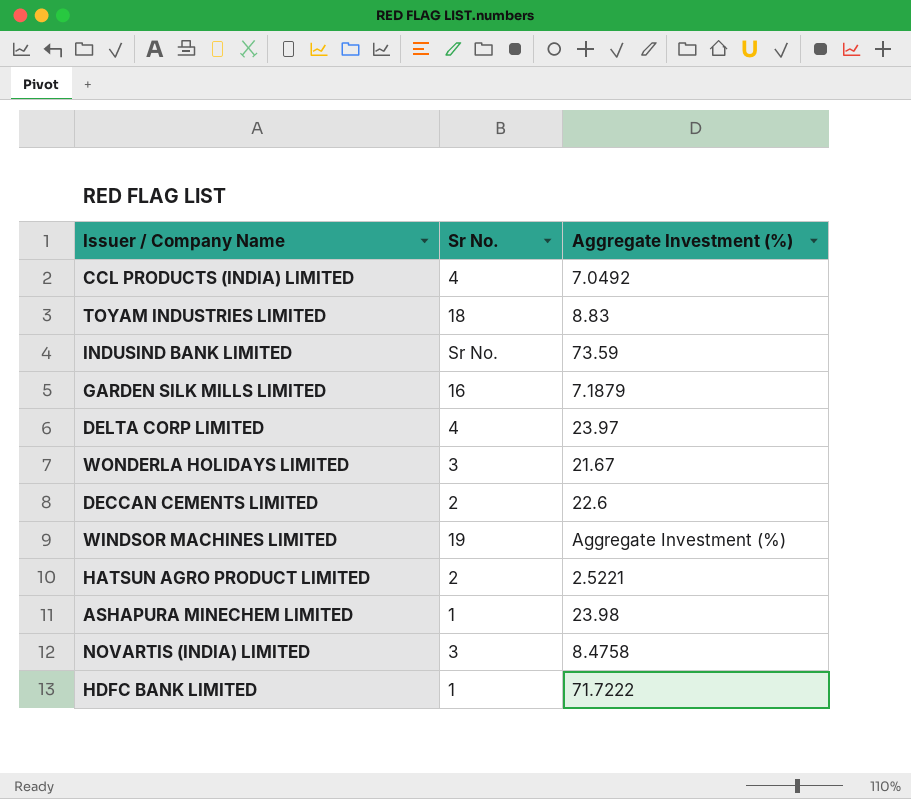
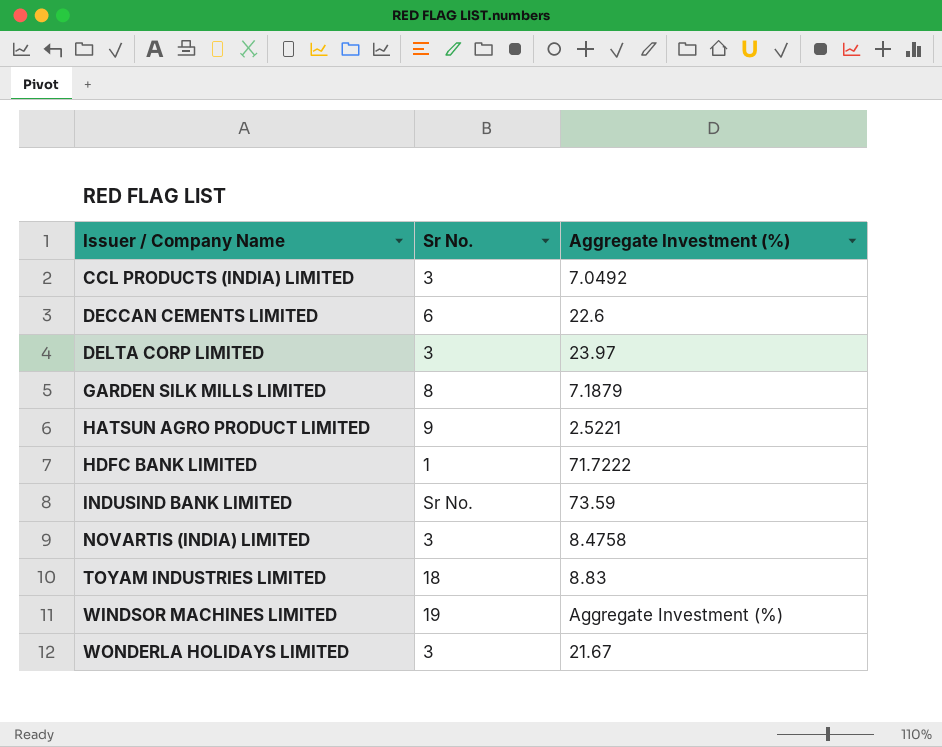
row order: none -> Issuer / Company Name ascending
row ASHAPURA MINECHEM LIMITED: 1 | 23.98 -> none
CCL PRODUCTS (INDIA) LIMITED | Sr No.: 4 -> 3
DECCAN CEMENTS LIMITED | Sr No.: 2 -> 6
DELTA CORP LIMITED | Sr No.: 4 -> 3
GARDEN SILK MILLS LIMITED | Sr No.: 16 -> 8
HATSUN AGRO PRODUCT LIMITED | Sr No.: 2 -> 9

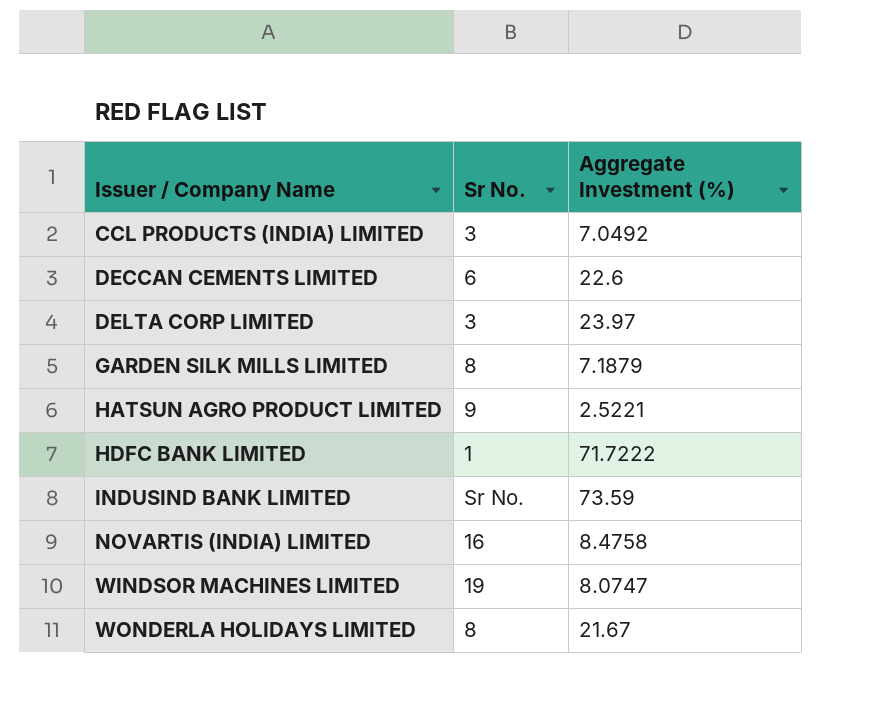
row TOYAM INDUSTRIES LIMITED: 18 | 8.83 -> none
NOVARTIS (INDIA) LIMITED | Sr No.: 3 -> 16
WINDSOR MACHINES LIMITED | Aggregate Investment (%): Aggregate Investment (%) -> 8.0747
WONDERLA HOLIDAYS LIMITED | Sr No.: 3 -> 8

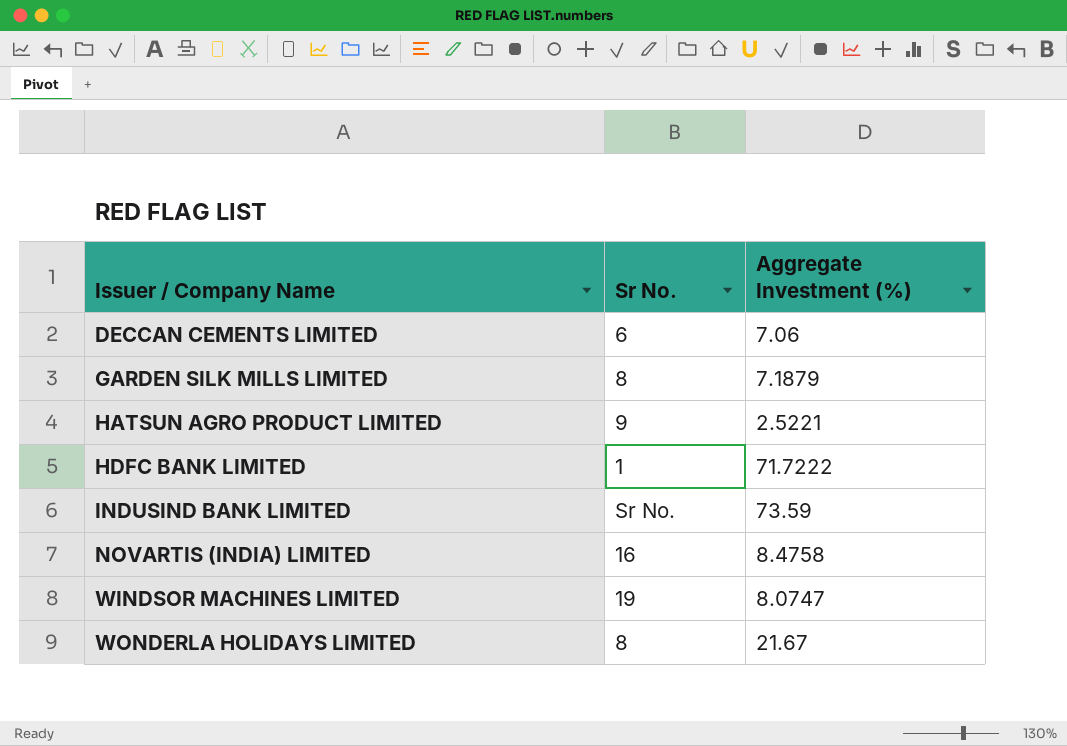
row CCL PRODUCTS (INDIA) LIMITED: 3 | 7.0492 -> none
row DELTA CORP LIMITED: 3 | 23.97 -> none
DECCAN CEMENTS LIMITED | Aggregate Investment (%): 22.6 -> 7.06

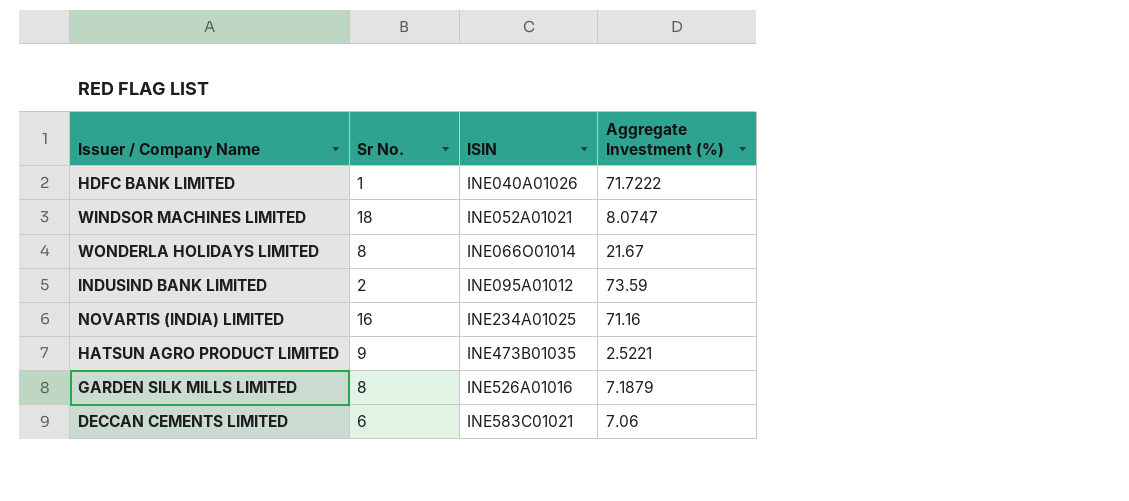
row order: Issuer / Company Name ascending -> ISIN ascending
column ISIN | position: none -> 3
WINDSOR MACHINES LIMITED | Sr No.: 19 -> 18
INDUSIND BANK LIMITED | Sr No.: Sr No. -> 2
NOVARTIS (INDIA) LIMITED | Aggregate Investment (%): 8.4758 -> 71.16

